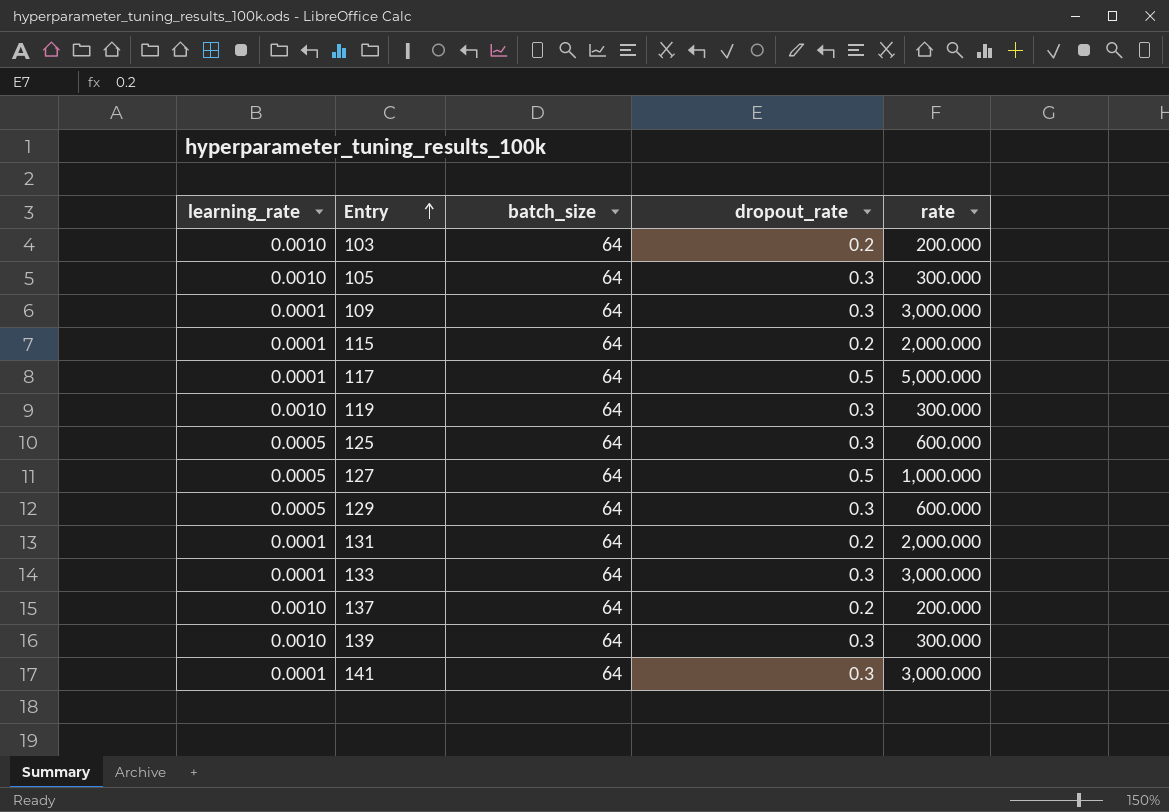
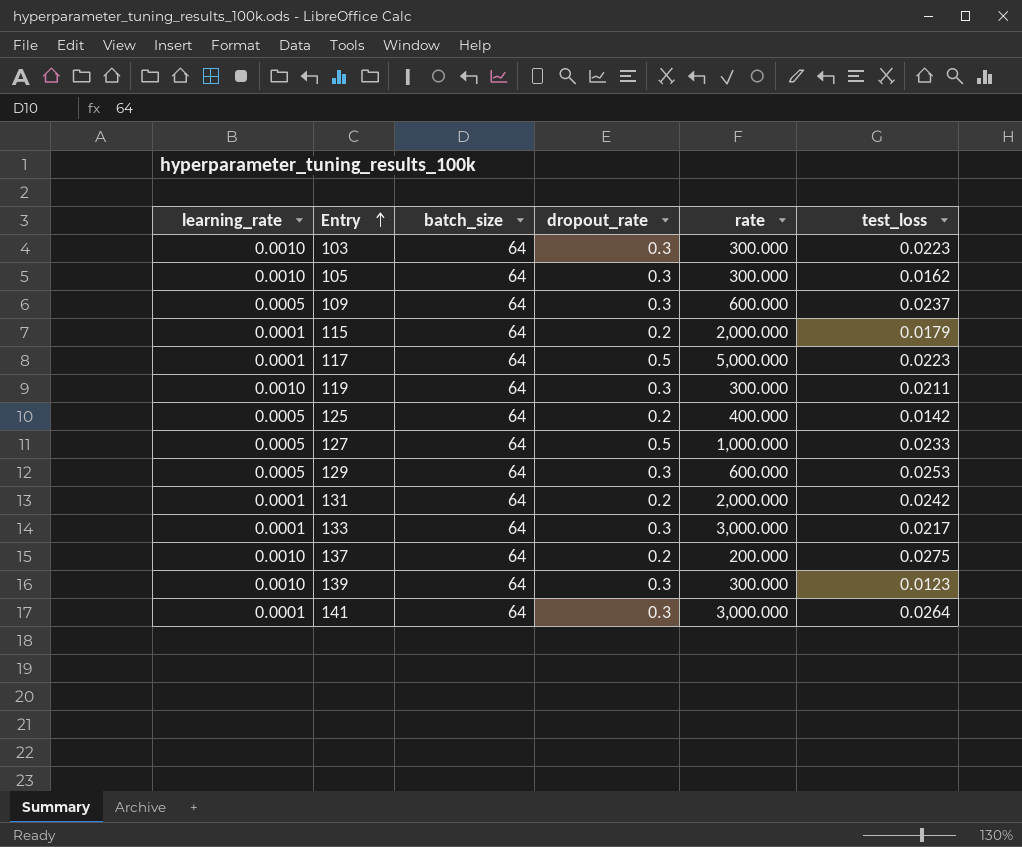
column test_loss | position: none -> 6
103 | dropout_rate: 0.2 -> 0.3
103 | rate: 200.000 -> 300.000
109 | learning_rate: 0.0001 -> 0.0005
109 | rate: 3,000.000 -> 600.000
125 | dropout_rate: 0.3 -> 0.2
125 | rate: 600.000 -> 400.000

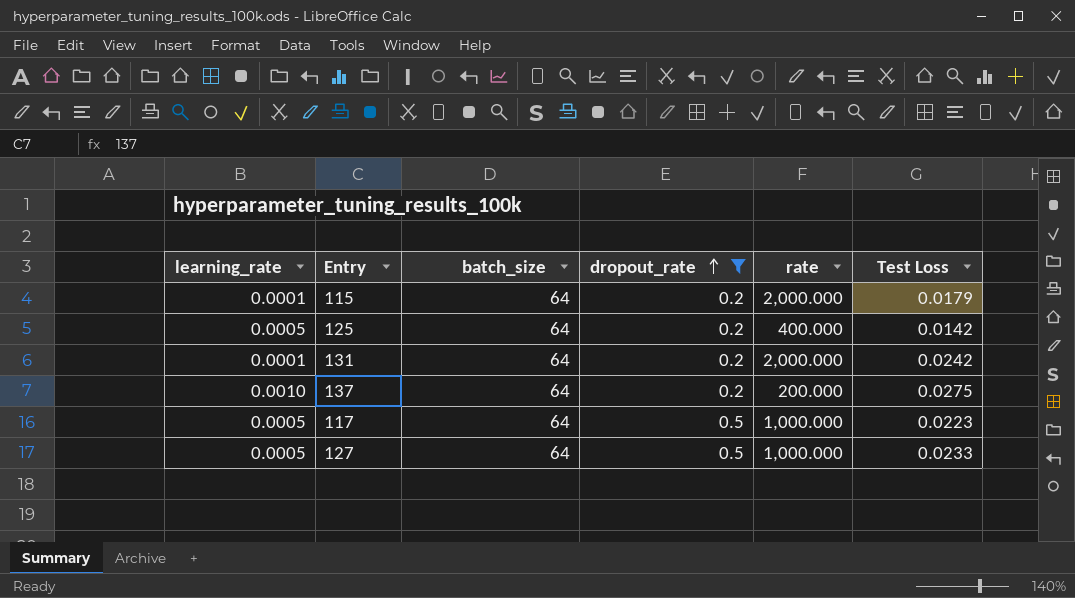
filter: none -> dropout_rate != 0.3
row order: Entry ascending -> dropout_rate ascending
column name: test_loss -> Test Loss
117 | learning_rate: 0.0001 -> 0.0005
117 | rate: 5,000.000 -> 1,000.000

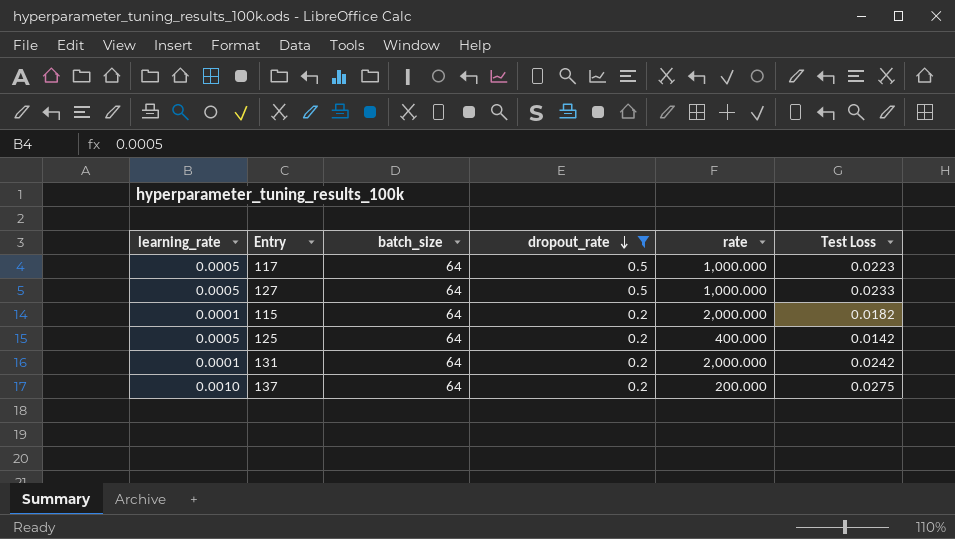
row order: dropout_rate ascending -> dropout_rate descending
115 | Test Loss: 0.0179 -> 0.0182

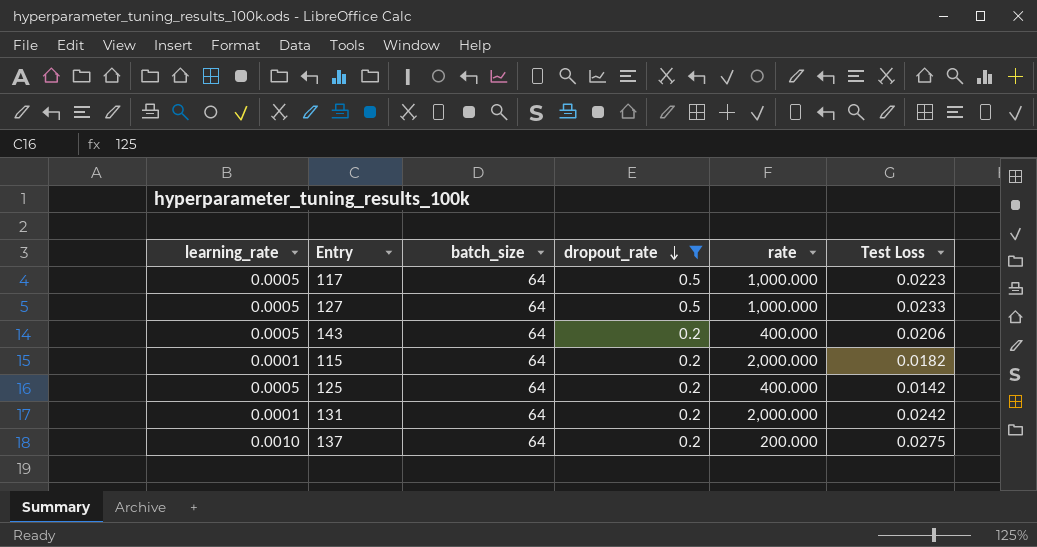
row 143: none -> 0.0005 | 64 | 0.2 | 400.000 | 0.0206

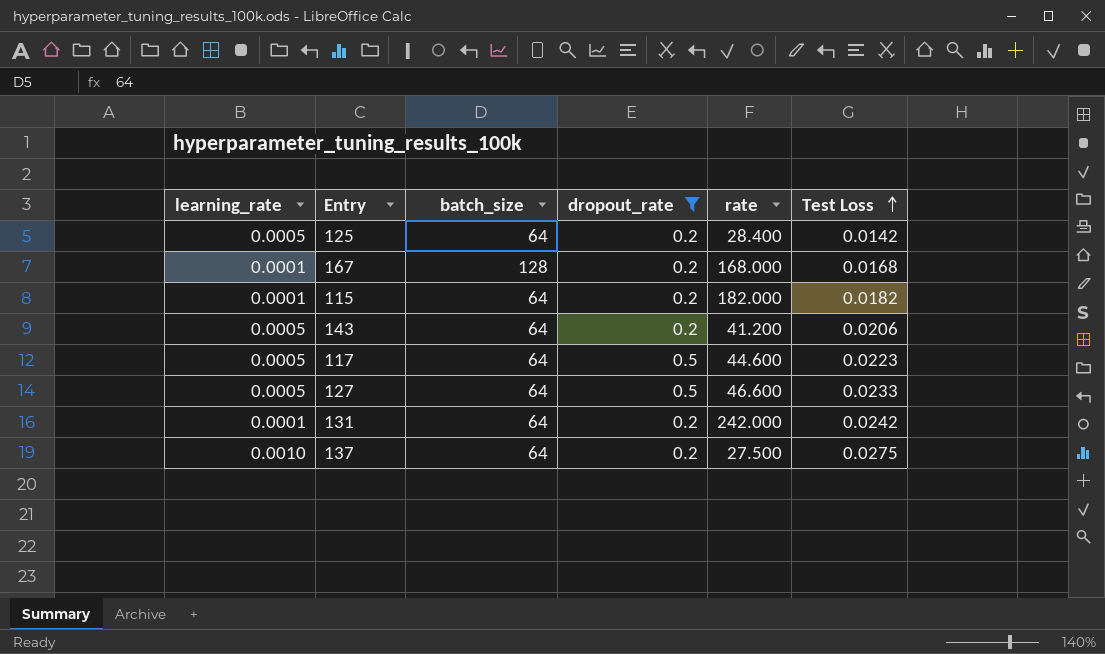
row order: dropout_rate descending -> Test Loss ascending
column rate | formula: [dropout_rate] / [learning_rate] -> [Test Loss] / [learning_rate]
row 167: none -> 0.0001 | 128 | 0.2 | 168.000 | 0.0168

